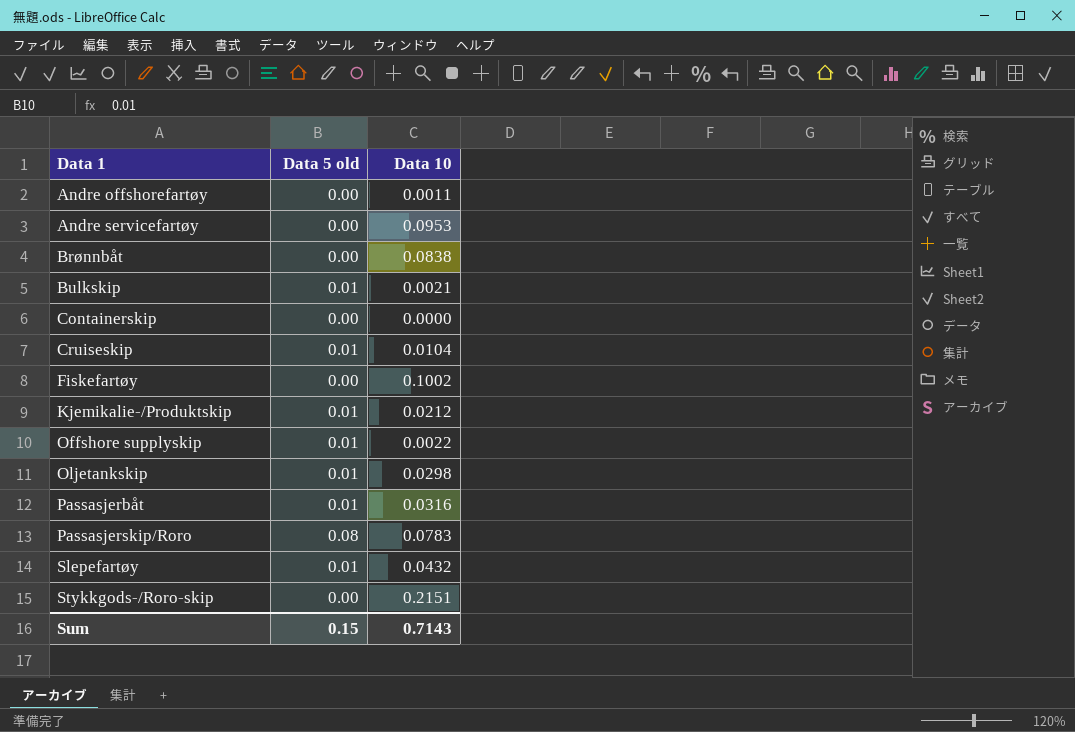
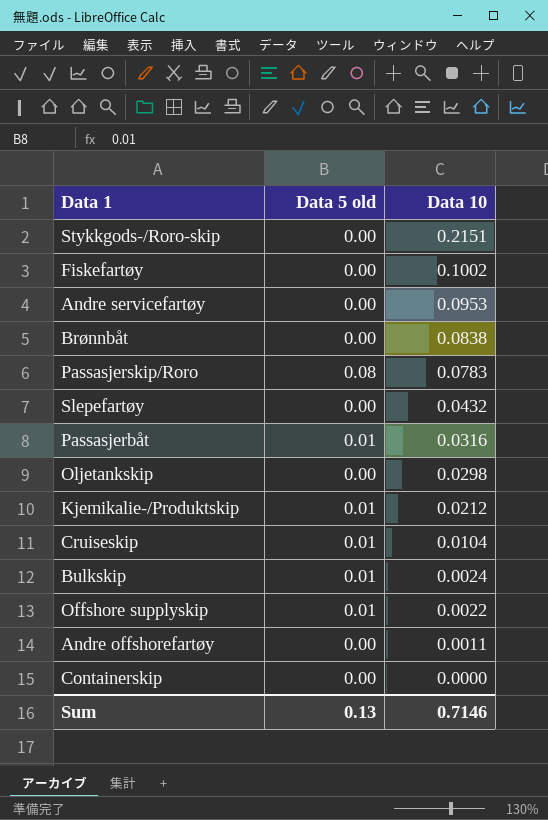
row order: Data 1 ascending -> Data 10 descending
Slepefartøy | Data 5 old: 0.01 -> 0.00
Oljetankskip | Data 5 old: 0.01 -> 0.00
Bulkskip | Data 10: 0.0021 -> 0.0024
Sum | Data 5 old: 0.15 -> 0.13
Sum | Data 10: 0.7143 -> 0.7146

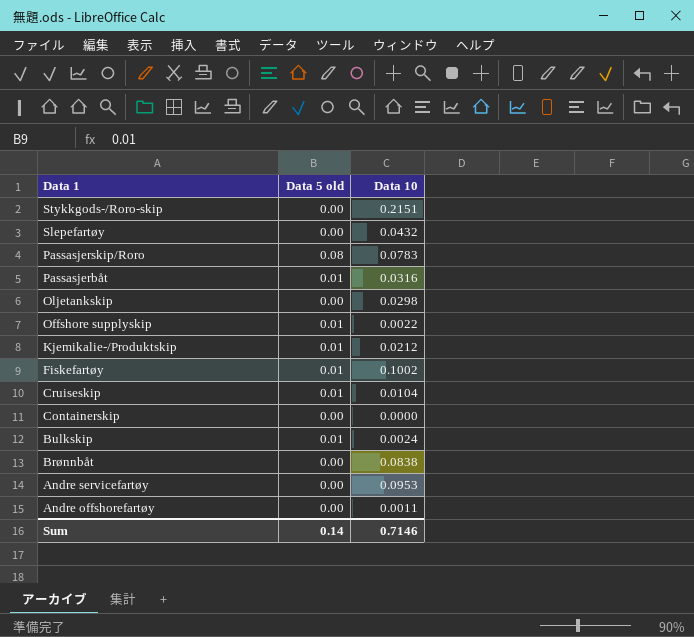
row order: Data 10 descending -> Data 1 descending
Fiskefartøy | Data 5 old: 0.00 -> 0.01
Sum | Data 5 old: 0.13 -> 0.14

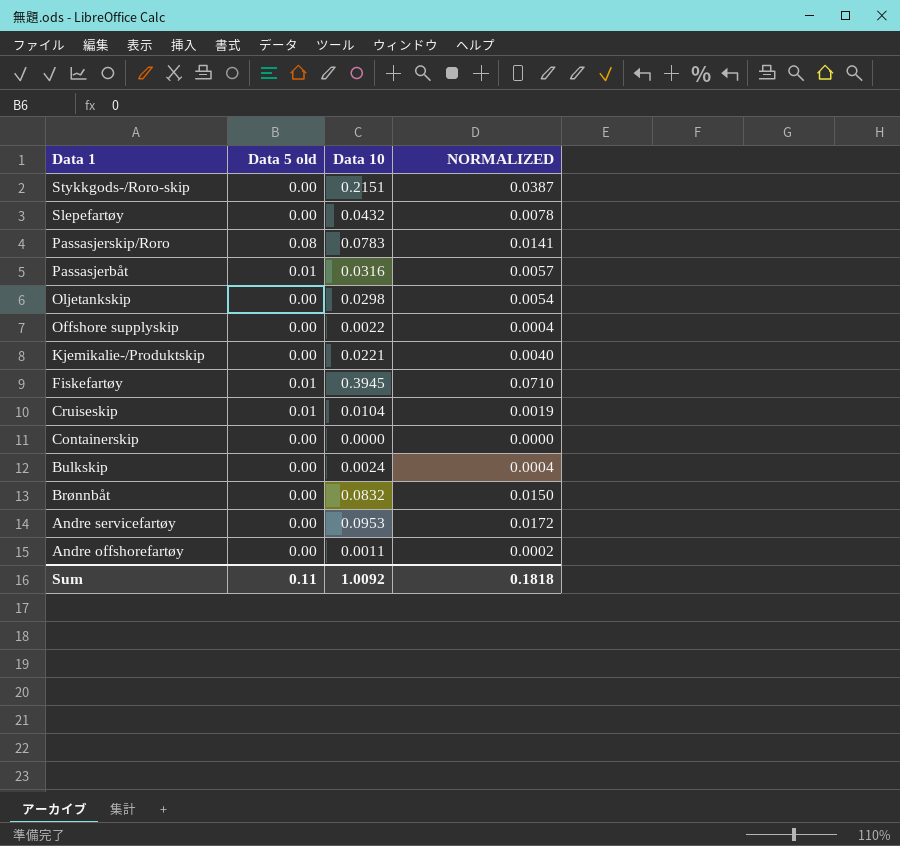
column NORMALIZED | formula: none -> [Data 10] * 0.18
Offshore supplyskip | Data 5 old: 0.01 -> 0.00
Kjemikalie-/Produktskip | Data 5 old: 0.01 -> 0.00
Kjemikalie-/Produktskip | Data 10: 0.0212 -> 0.0221
Fiskefartøy | Data 10: 0.1002 -> 0.3945
Bulkskip | Data 5 old: 0.01 -> 0.00
Brønnbåt | Data 10: 0.0838 -> 0.0832
Sum | Data 5 old: 0.14 -> 0.11
Sum | Data 10: 0.7146 -> 1.0092

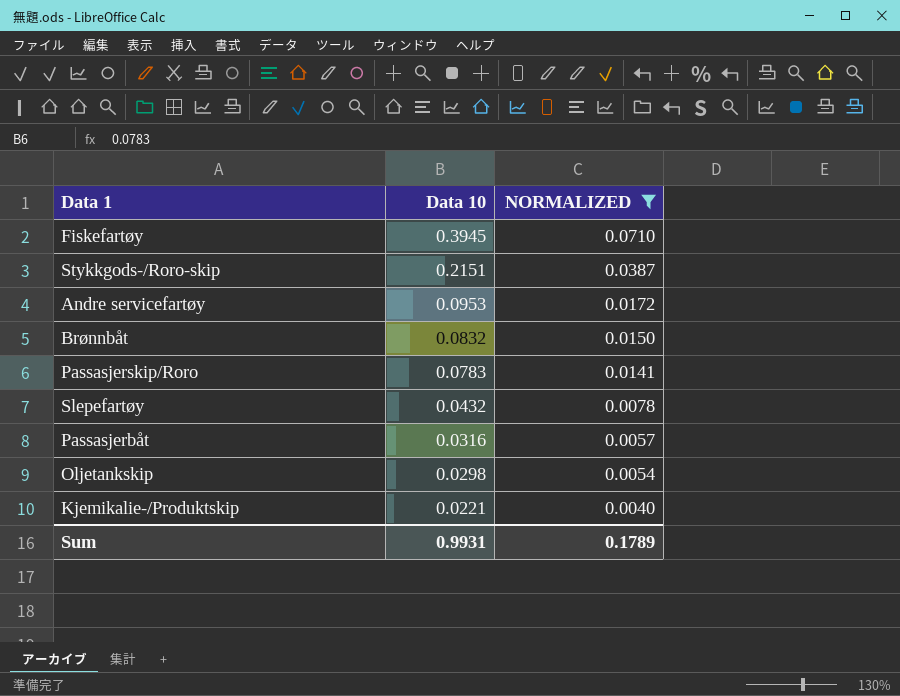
filter: none -> NORMALIZED >= 0.0040
row order: Data 1 descending -> Data 10 descending
column Data 5 old | position: 2 -> none
Sum | Data 10: 1.0092 -> 0.9931
Sum | NORMALIZED: 0.1818 -> 0.1789

